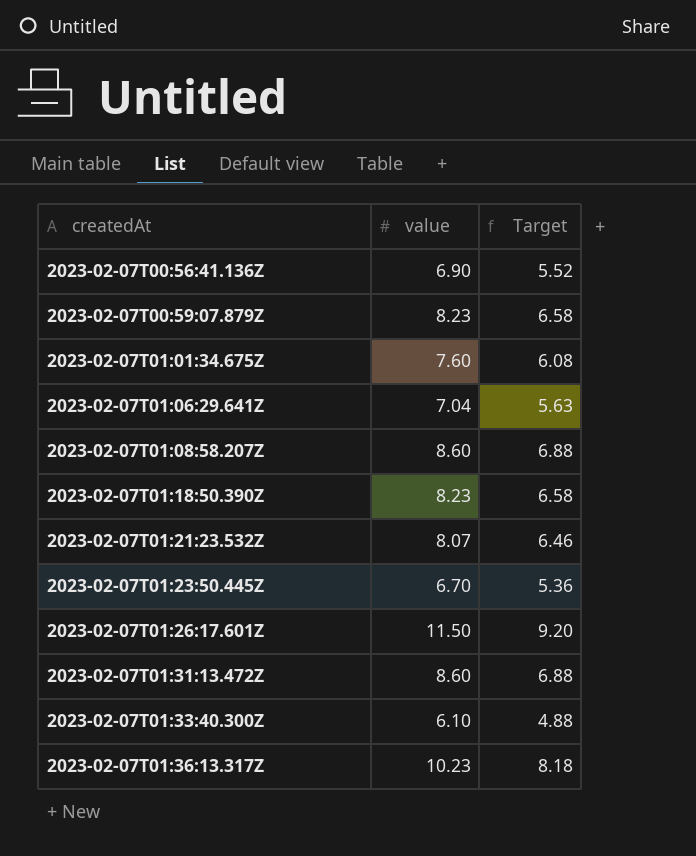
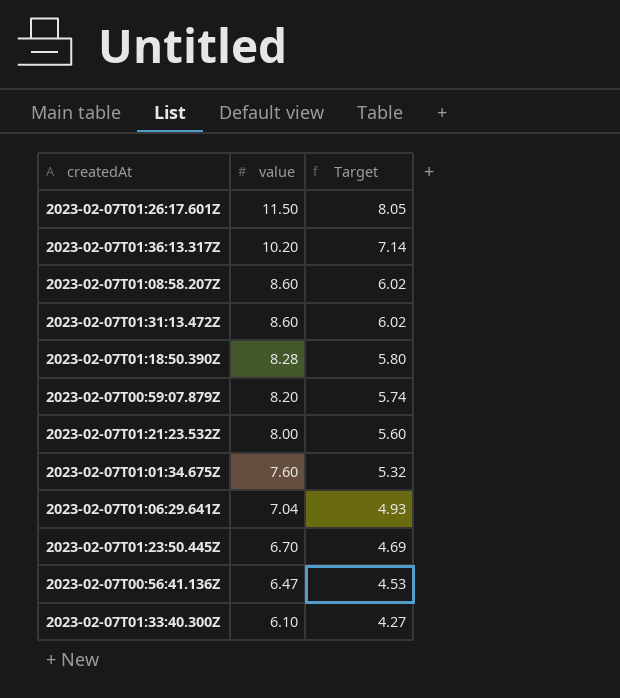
row order: createdAt ascending -> value descending
column Target | formula: [value] * 0.8 -> [value] * 0.7
2023-02-07T01:36:13.317Z | value: 10.23 -> 10.20
2023-02-07T01:18:50.390Z | value: 8.23 -> 8.28
2023-02-07T00:59:07.879Z | value: 8.23 -> 8.20
2023-02-07T01:21:23.532Z | value: 8.07 -> 8.00
2023-02-07T00:56:41.136Z | value: 6.90 -> 6.47

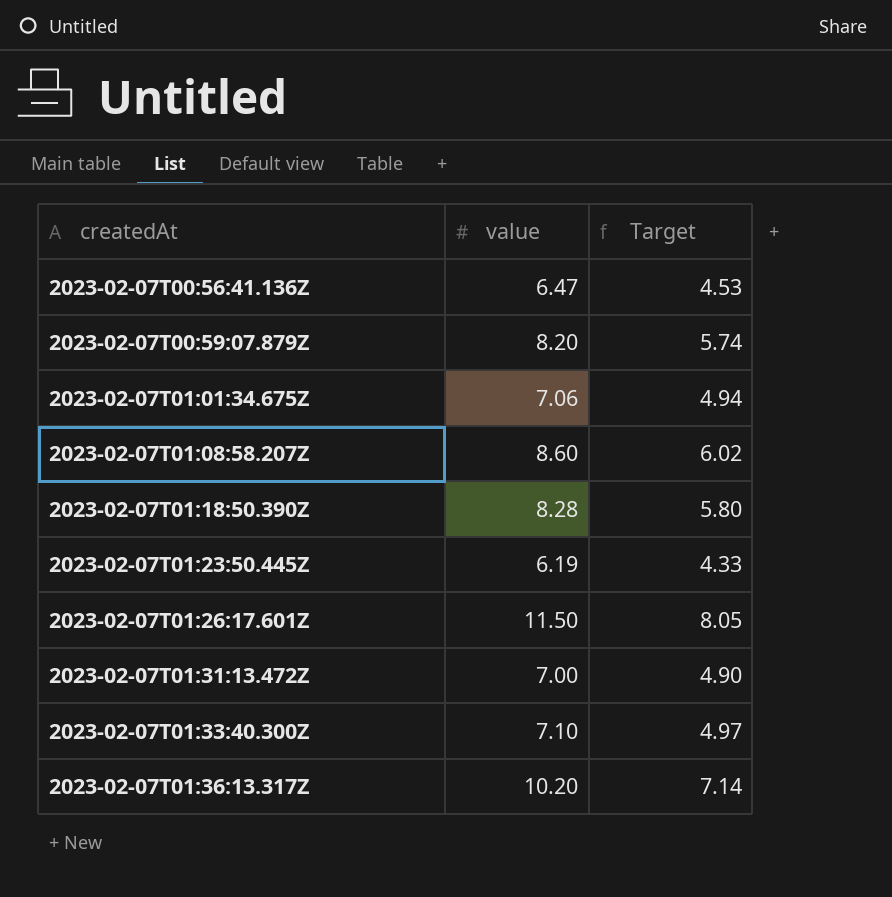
row order: value descending -> createdAt ascending
row 2023-02-07T01:21:23.532Z: 8.00 | 5.60 -> none
row 2023-02-07T01:06:29.641Z: 7.04 | 4.93 -> none
2023-02-07T01:01:34.675Z | value: 7.60 -> 7.06
2023-02-07T01:01:34.675Z | Target: 5.32 -> 4.94
2023-02-07T01:23:50.445Z | value: 6.70 -> 6.19
2023-02-07T01:23:50.445Z | Target: 4.69 -> 4.33
2023-02-07T01:31:13.472Z | value: 8.60 -> 7.00
2023-02-07T01:31:13.472Z | Target: 6.02 -> 4.90
2023-02-07T01:33:40.300Z | value: 6.10 -> 7.10
2023-02-07T01:33:40.300Z | Target: 4.27 -> 4.97

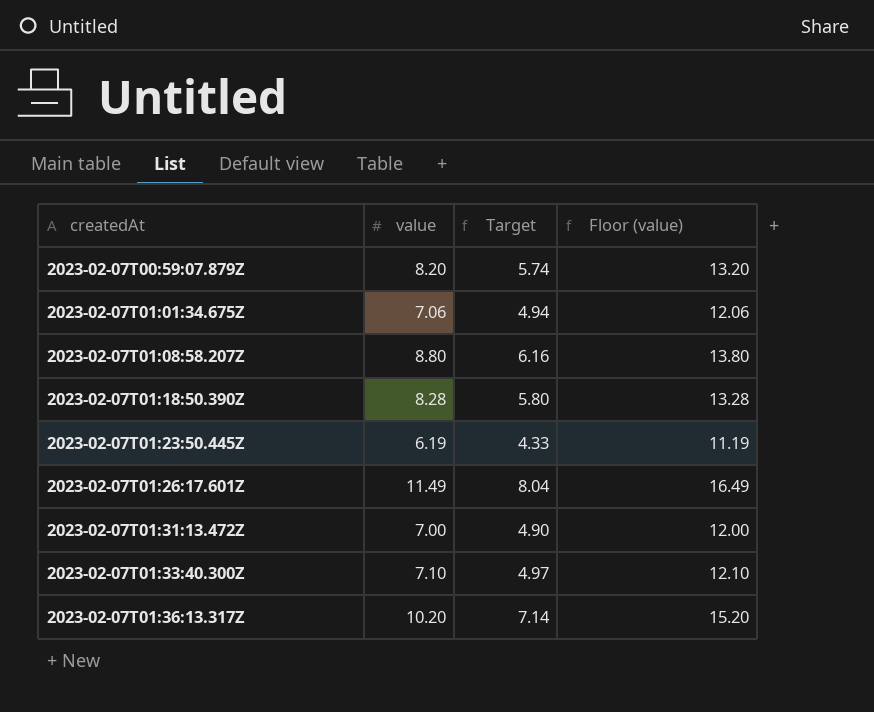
column Floor (value) | formula: none -> [value] + 5
row 2023-02-07T00:56:41.136Z: 6.47 | 4.53 -> none
2023-02-07T01:08:58.207Z | value: 8.60 -> 8.80
2023-02-07T01:08:58.207Z | Target: 6.02 -> 6.16
2023-02-07T01:26:17.601Z | value: 11.50 -> 11.49
2023-02-07T01:26:17.601Z | Target: 8.05 -> 8.04

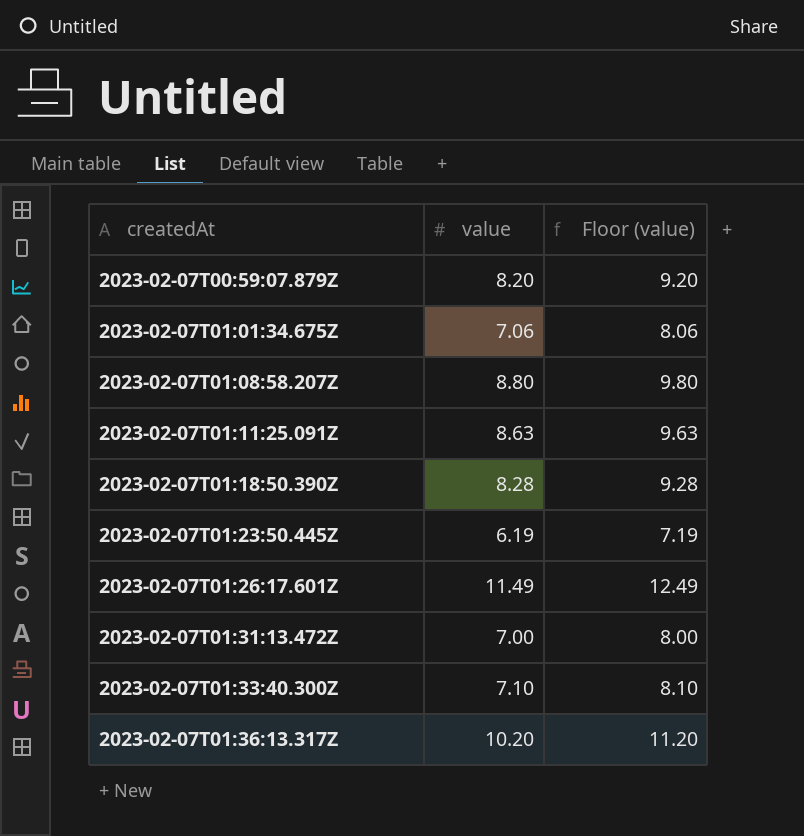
column Target | formula: [value] * 0.7 -> none
column Floor (value) | formula: [value] + 5 -> [value] + 1
row 2023-02-07T01:11:25.091Z: none -> 8.63 | 9.63

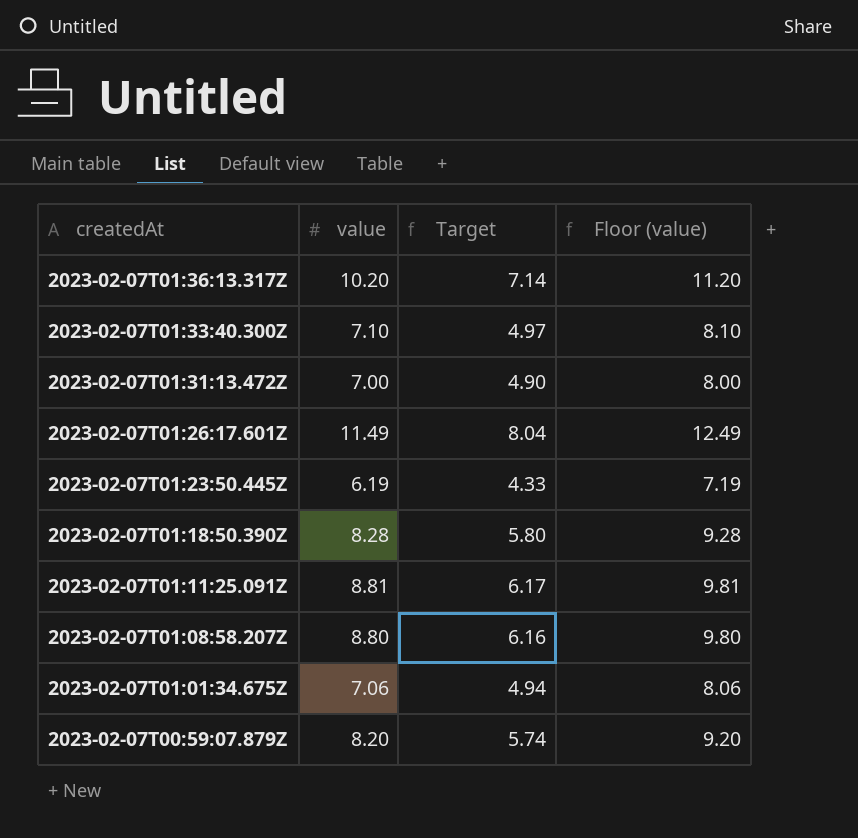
row order: createdAt ascending -> createdAt descending
column Target | formula: none -> [value] * 0.7
2023-02-07T01:11:25.091Z | value: 8.63 -> 8.81
2023-02-07T01:11:25.091Z | Floor (value): 9.63 -> 9.81

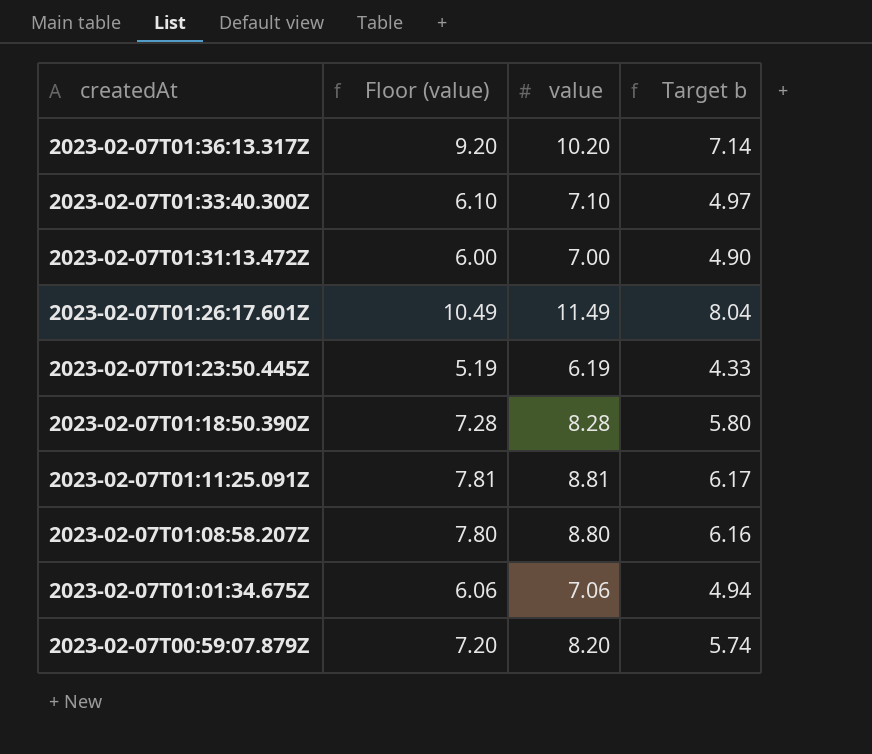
column Floor (value) | formula: [value] + 1 -> [value] - 1
column Floor (value) | position: 4 -> 2
column name: Target -> Target b

